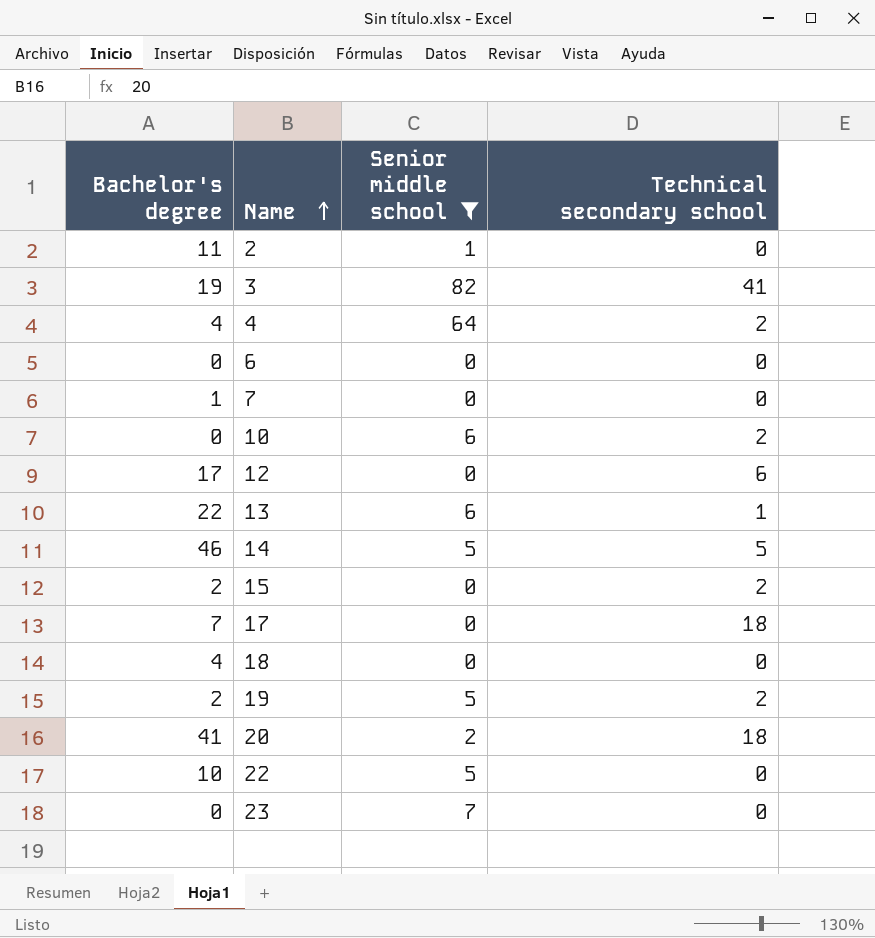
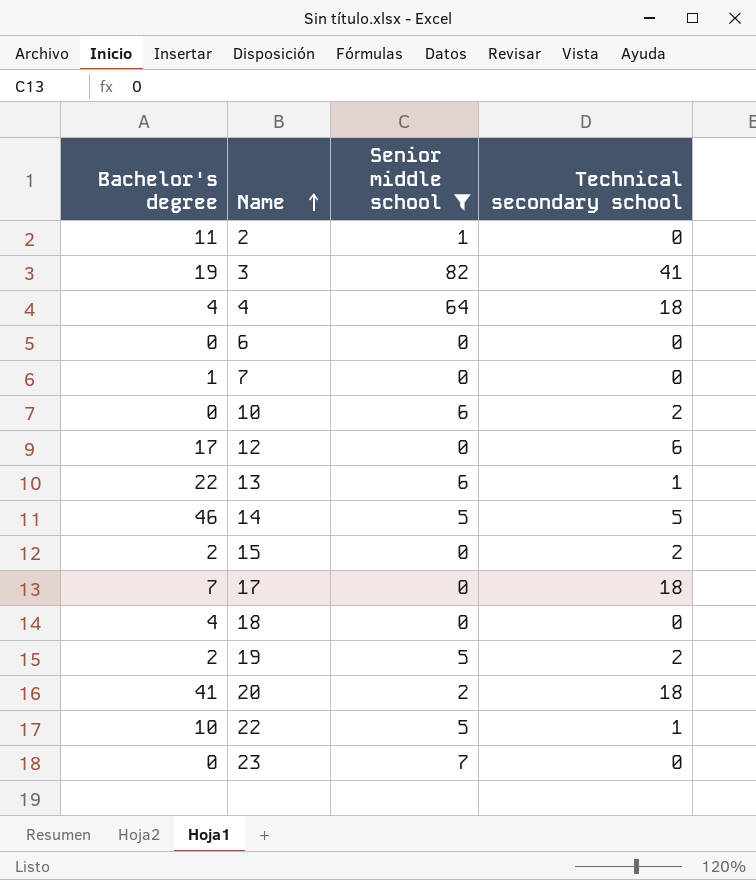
4 | Technical secondary school: 2 -> 18
22 | Technical secondary school: 0 -> 1

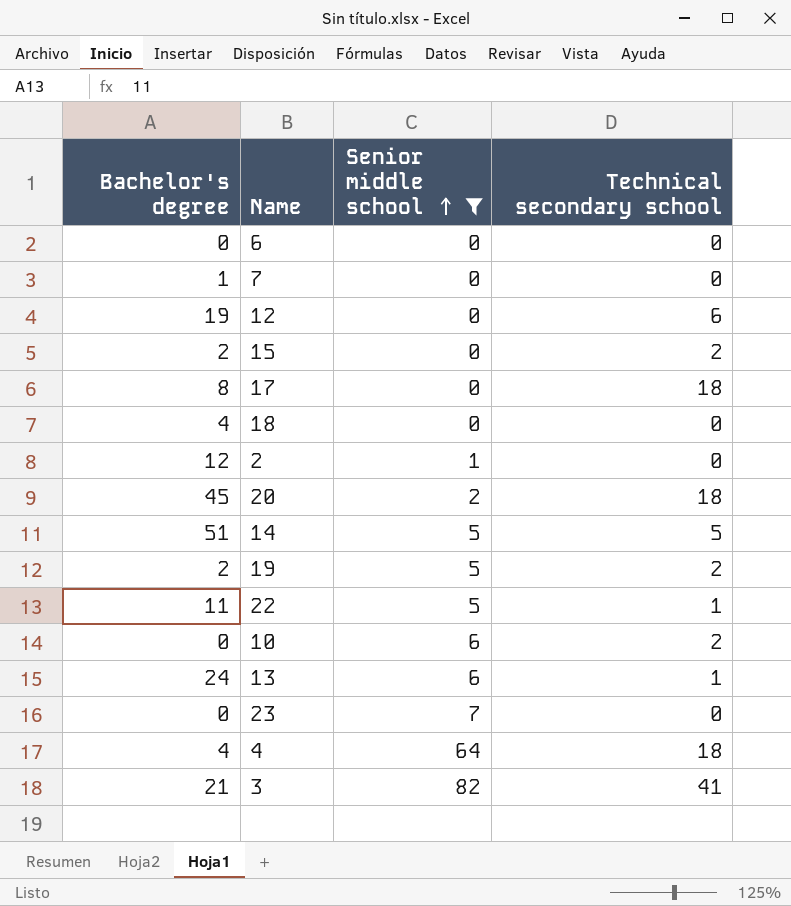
row order: Name ascending -> Senior middle school ascending
12 | Bachelor's degree: 17 -> 19
17 | Bachelor's degree: 7 -> 8
2 | Bachelor's degree: 11 -> 12
20 | Bachelor's degree: 41 -> 45
14 | Bachelor's degree: 46 -> 51
22 | Bachelor's degree: 10 -> 11
13 | Bachelor's degree: 22 -> 24
3 | Bachelor's degree: 19 -> 21

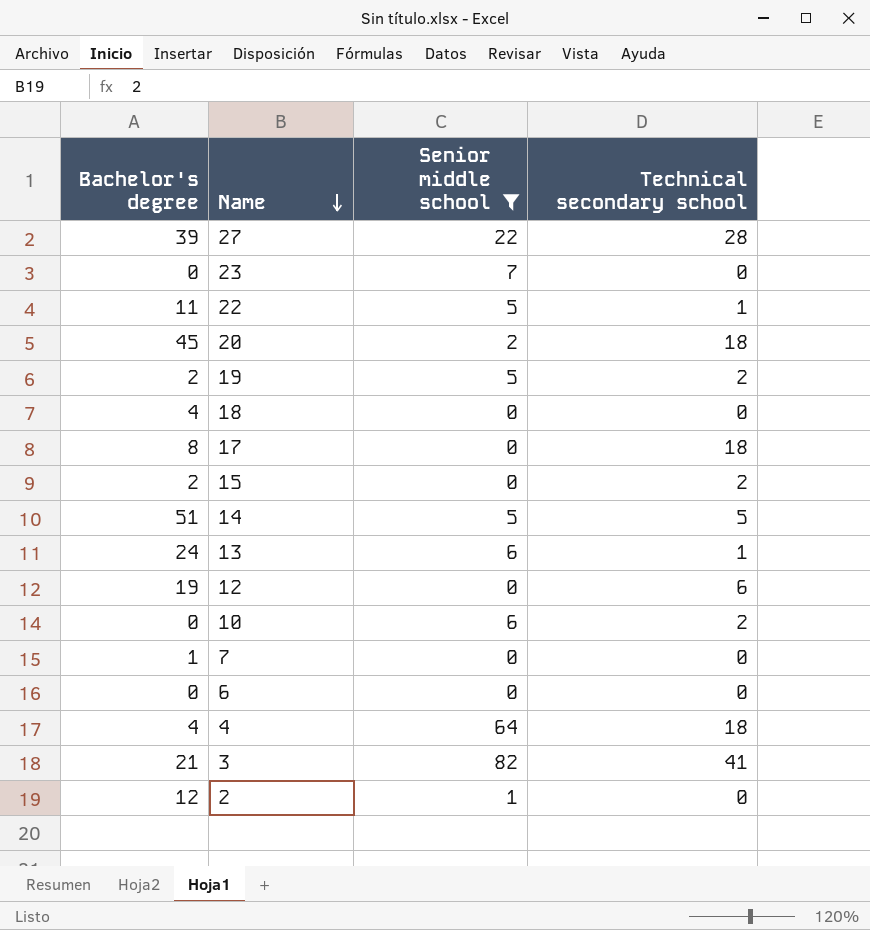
row order: Senior middle school ascending -> Name descending
row 27: none -> 39 | 22 | 28

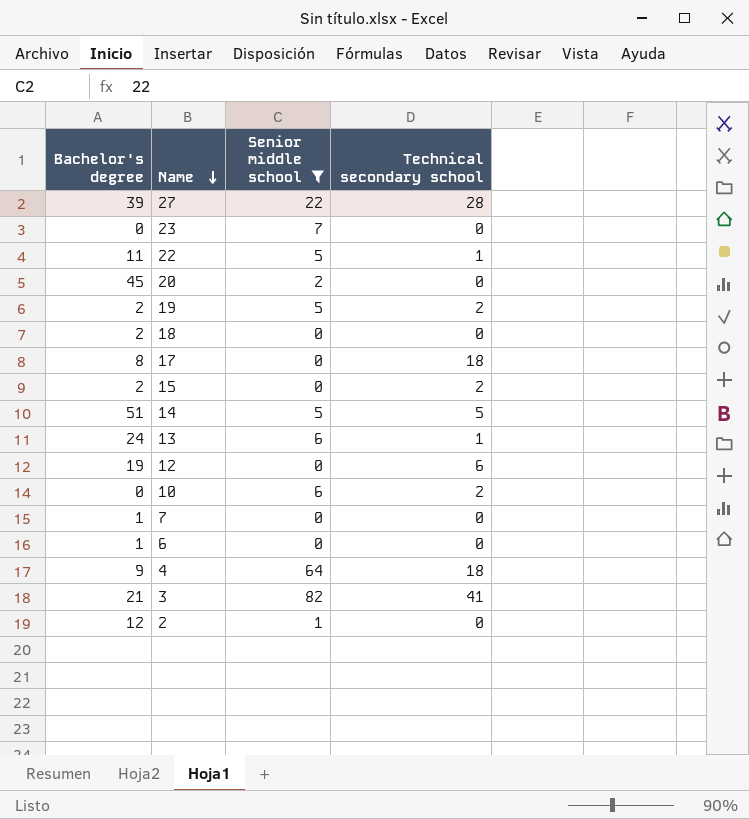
20 | Technical secondary school: 18 -> 0
18 | Bachelor's degree: 4 -> 2
6 | Bachelor's degree: 0 -> 1
4 | Bachelor's degree: 4 -> 9

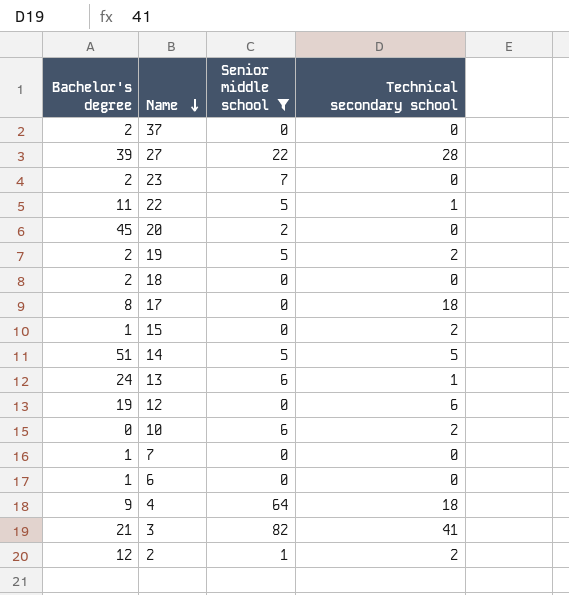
row 37: none -> 2 | 0 | 0
23 | Bachelor's degree: 0 -> 2
15 | Bachelor's degree: 2 -> 1
2 | Technical secondary school: 0 -> 2

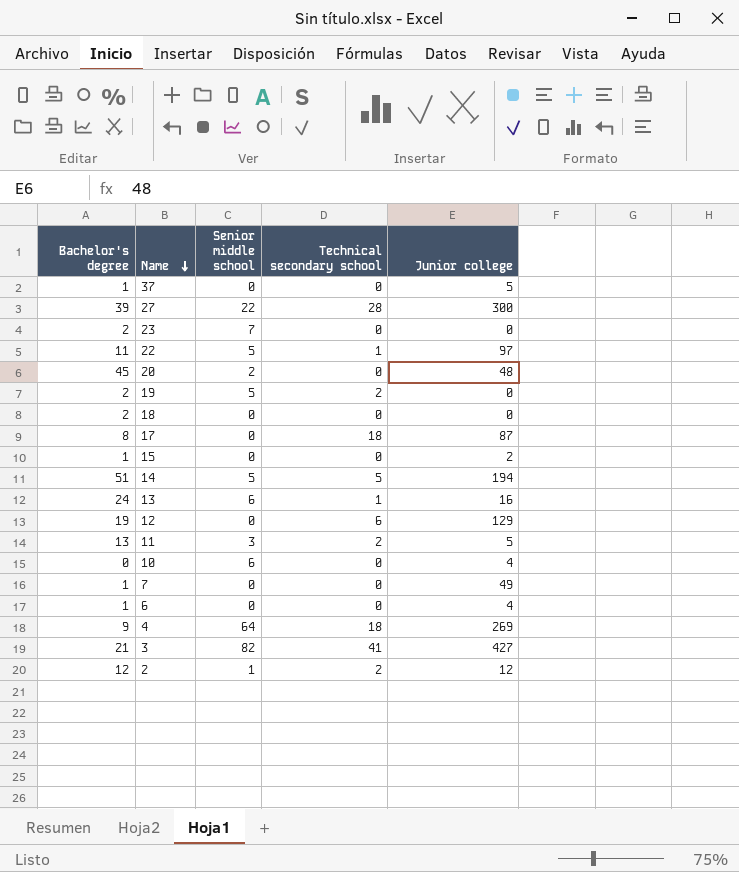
filter: Senior middle school != 3 -> none
column Junior college | position: none -> 5
37 | Bachelor's degree: 2 -> 1
15 | Technical secondary school: 2 -> 0
10 | Technical secondary school: 2 -> 0

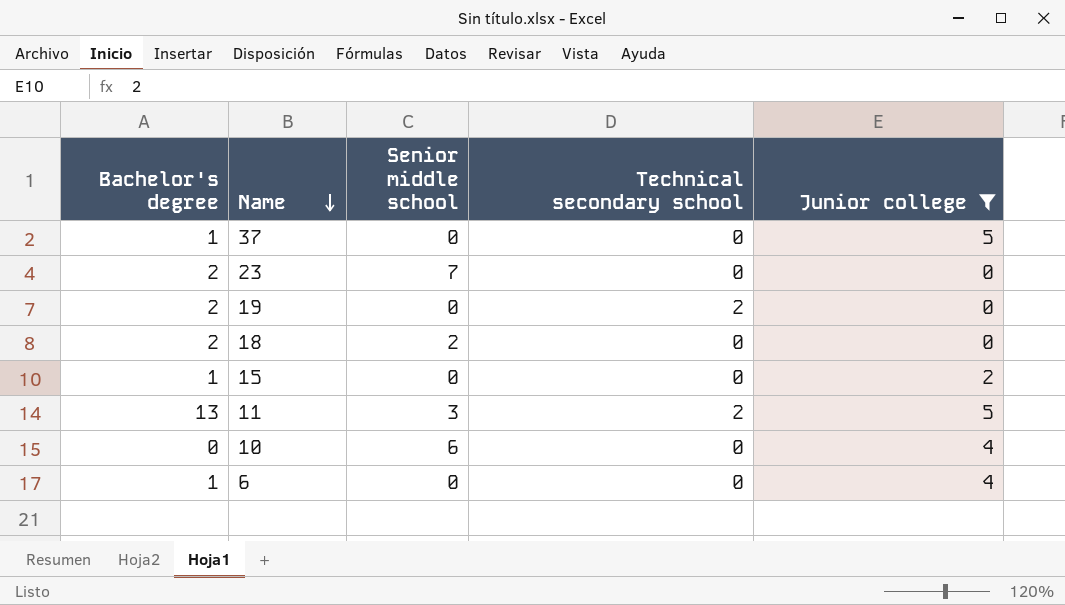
filter: none -> Junior college <= 5
19 | Senior middle school: 5 -> 0
18 | Senior middle school: 0 -> 2

